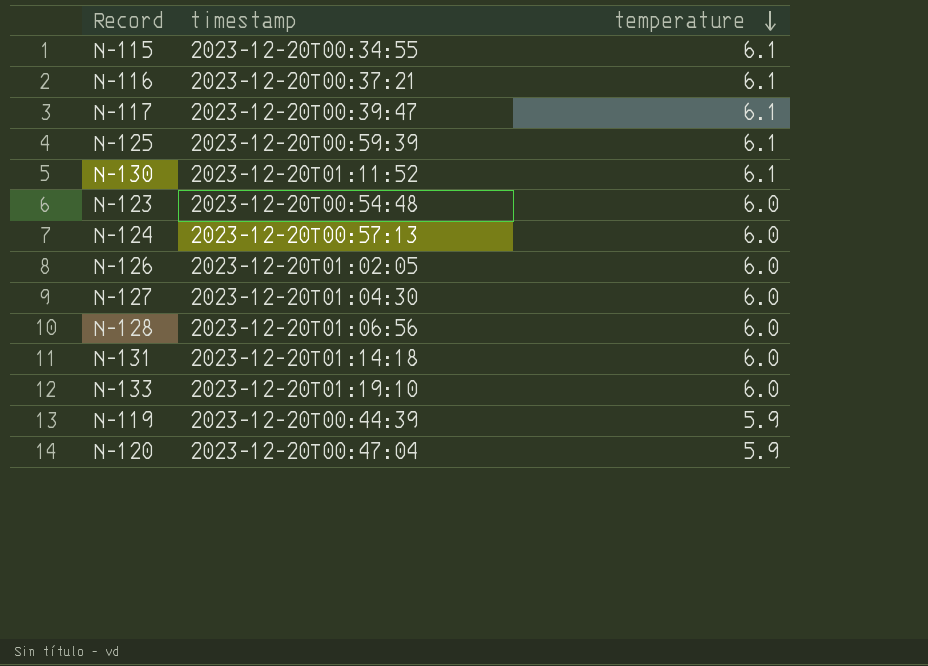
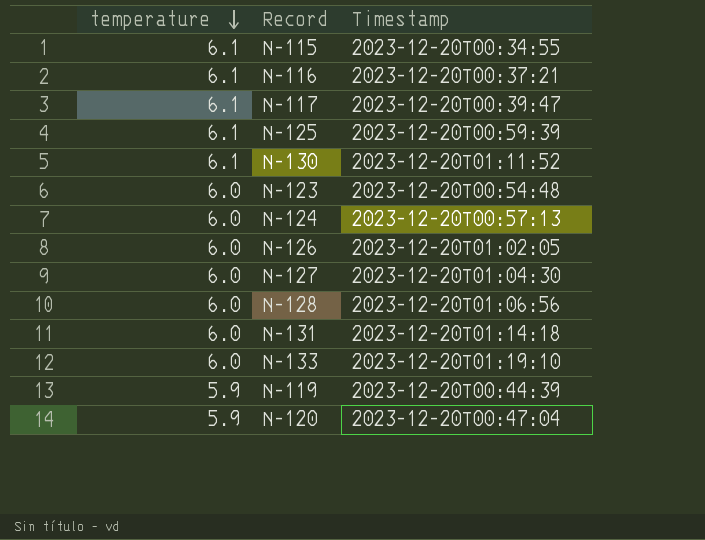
column temperature | position: 3 -> 1
column name: timestamp -> Timestamp

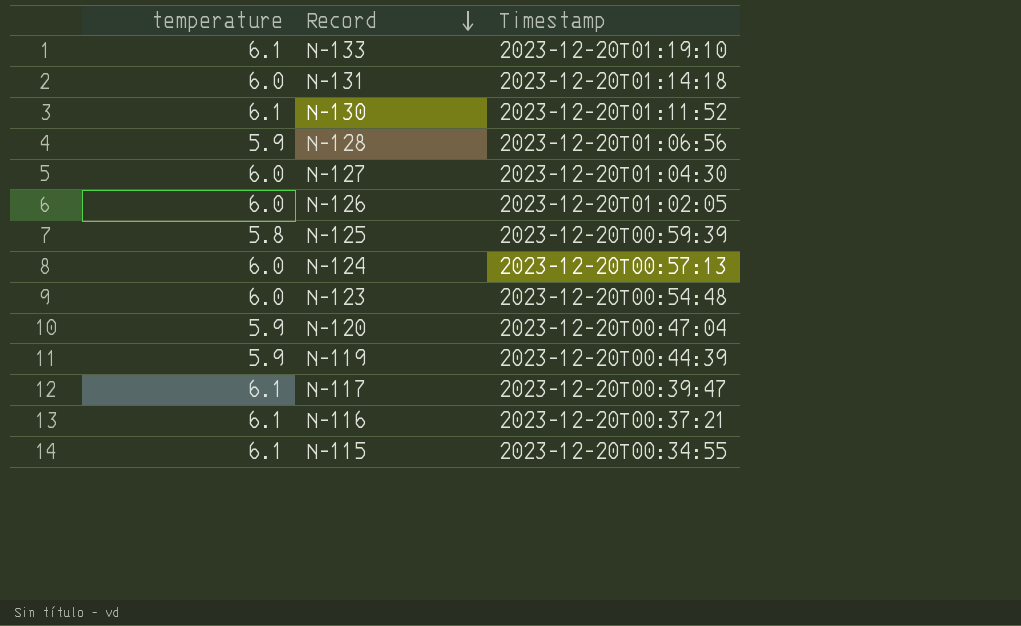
row order: temperature descending -> Record descending
N-133 | temperature: 6.0 -> 6.1
N-128 | temperature: 6.0 -> 5.9
N-125 | temperature: 6.1 -> 5.8

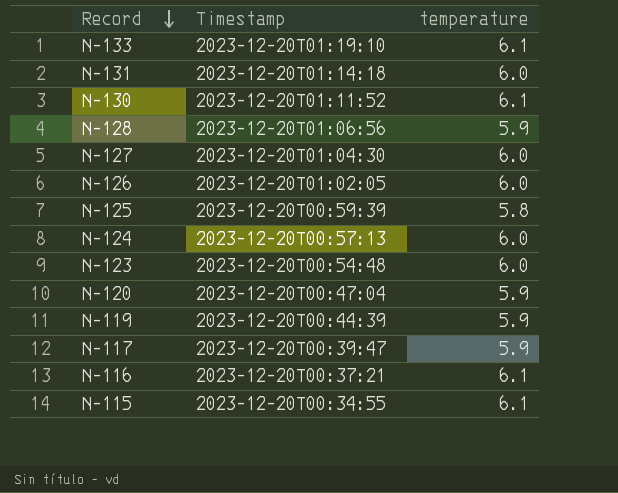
column temperature | position: 1 -> 3
N-117 | temperature: 6.1 -> 5.9

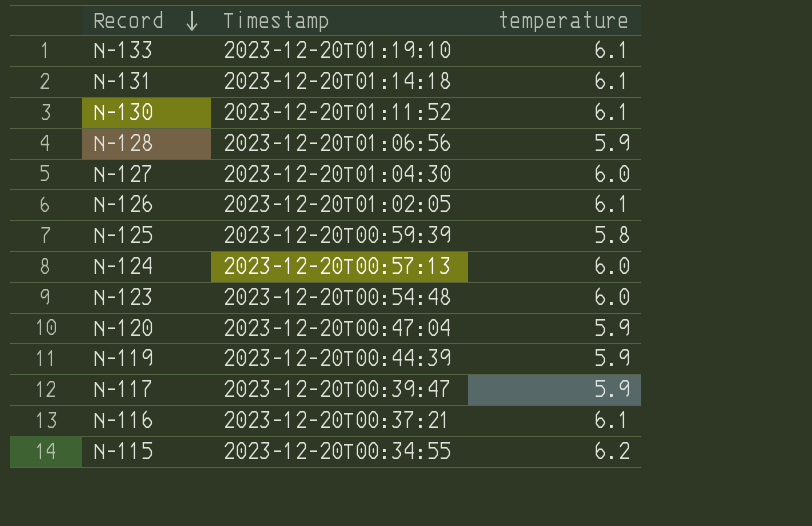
N-131 | temperature: 6.0 -> 6.1
N-126 | temperature: 6.0 -> 6.1
N-115 | temperature: 6.1 -> 6.2

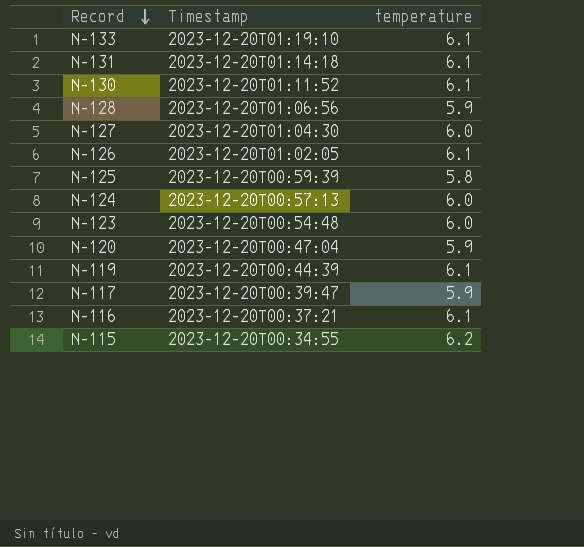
N-119 | temperature: 5.9 -> 6.1

